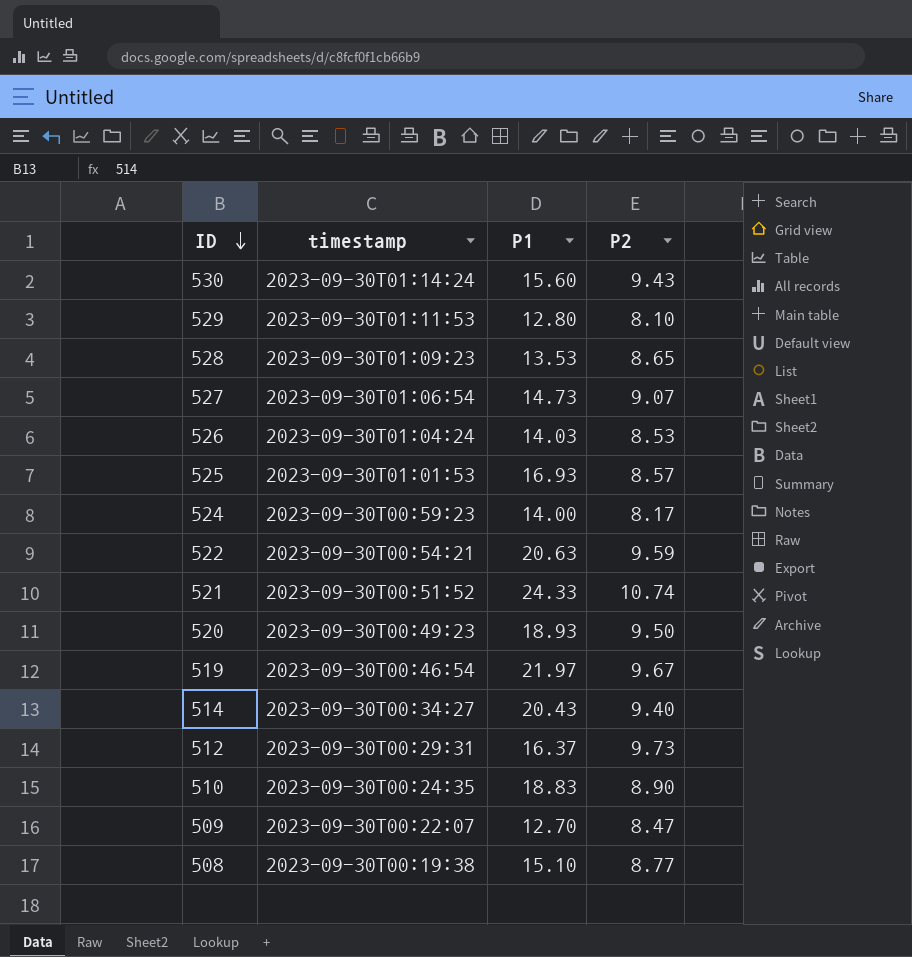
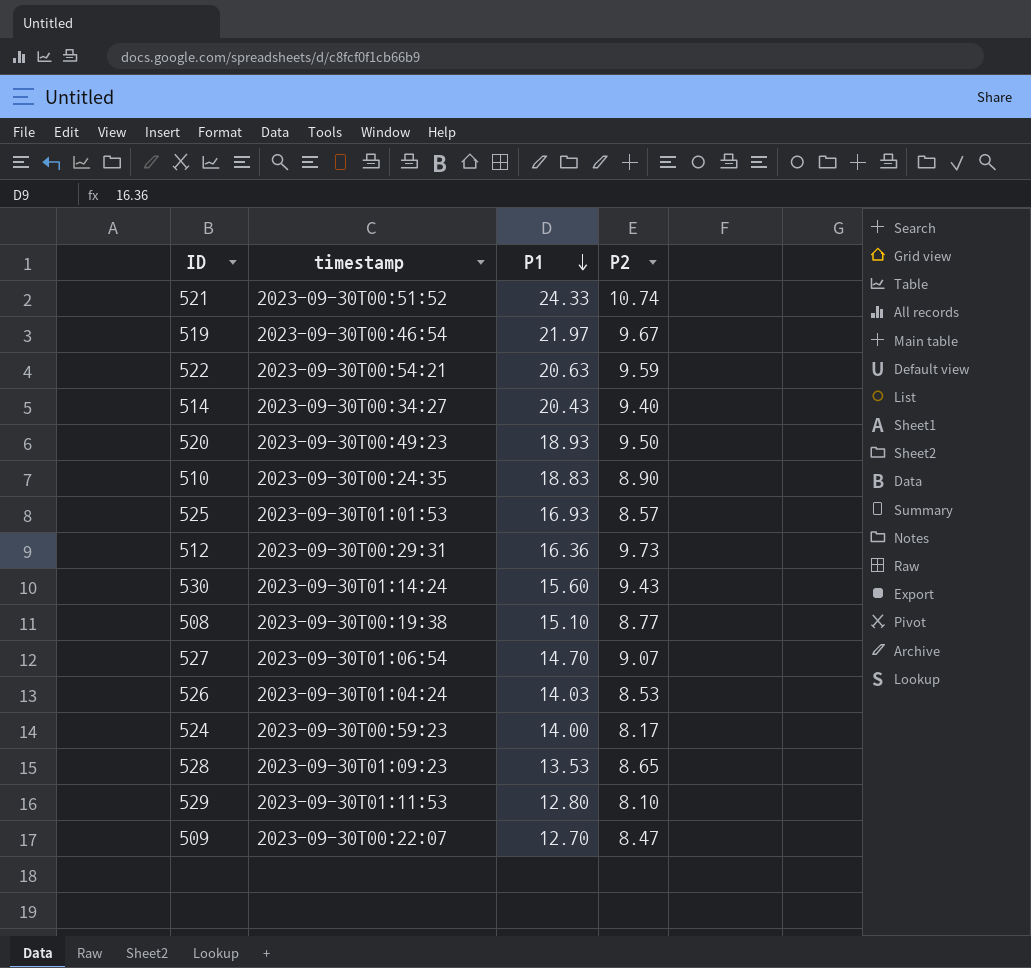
row order: ID descending -> P1 descending
512 | P1: 16.37 -> 16.36
527 | P1: 14.73 -> 14.70

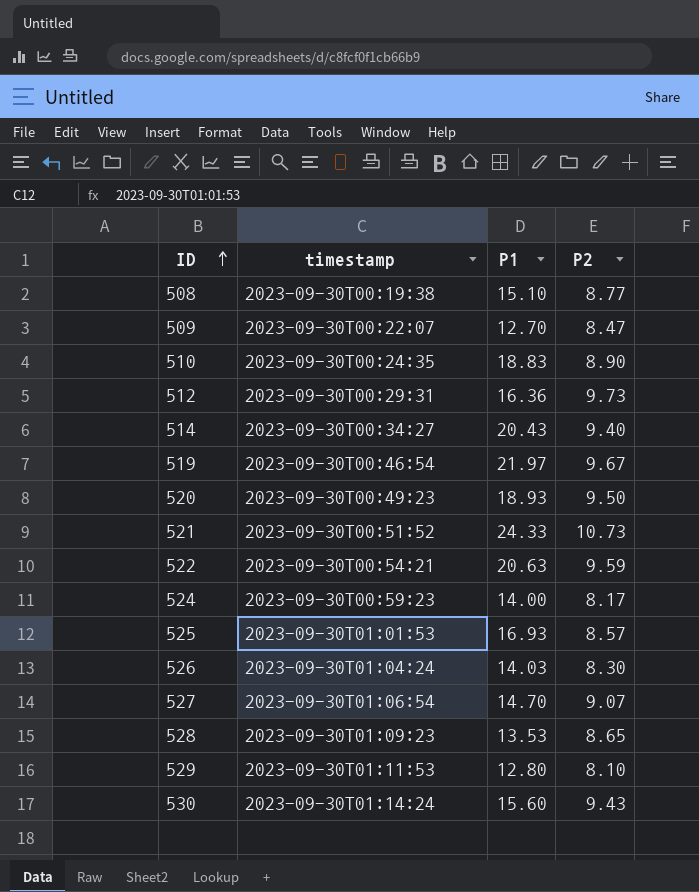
row order: P1 descending -> ID ascending
521 | P2: 10.74 -> 10.73
526 | P2: 8.53 -> 8.30

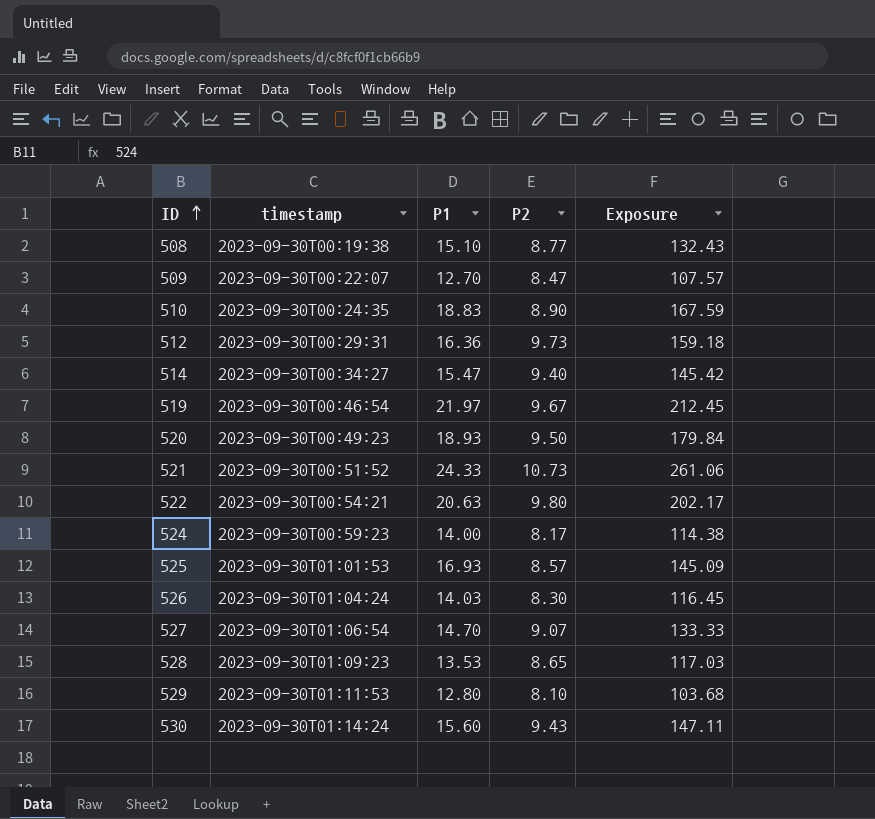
column Exposure | formula: none -> [P1] * [P2]
514 | P1: 20.43 -> 15.47
522 | P2: 9.59 -> 9.80

